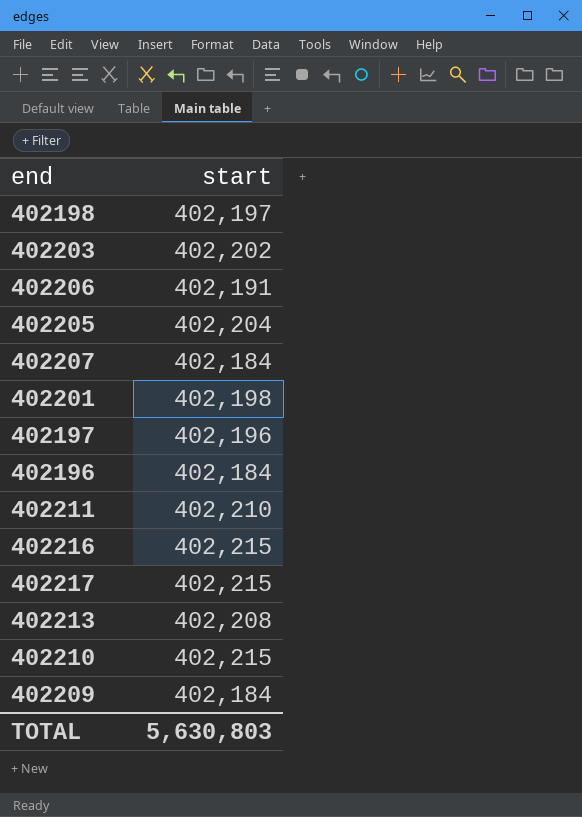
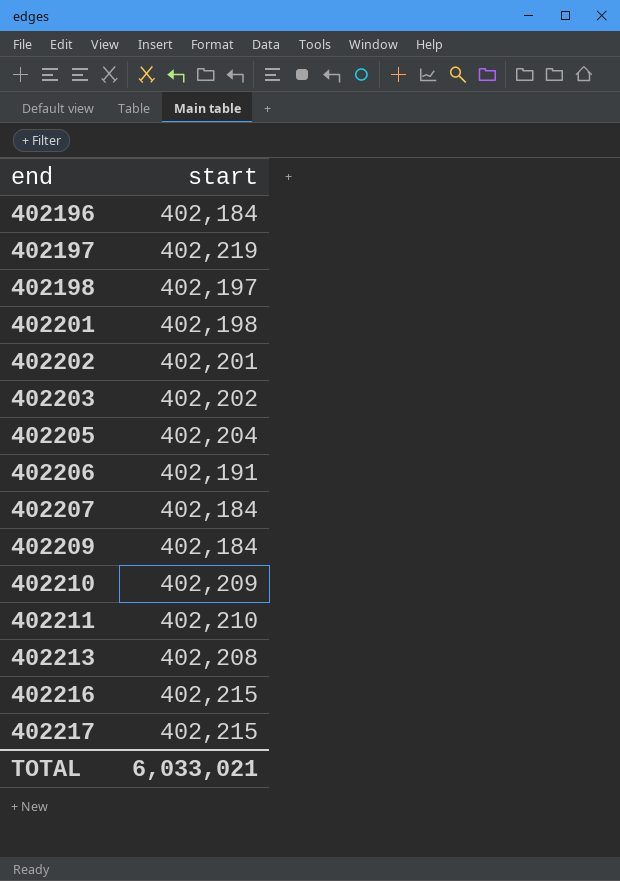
row order: none -> end ascending
402197 | start: 402,196 -> 402,219
row 402202: none -> 402,201
402210 | start: 402,215 -> 402,209
TOTAL | start: 5,630,803 -> 6,033,021

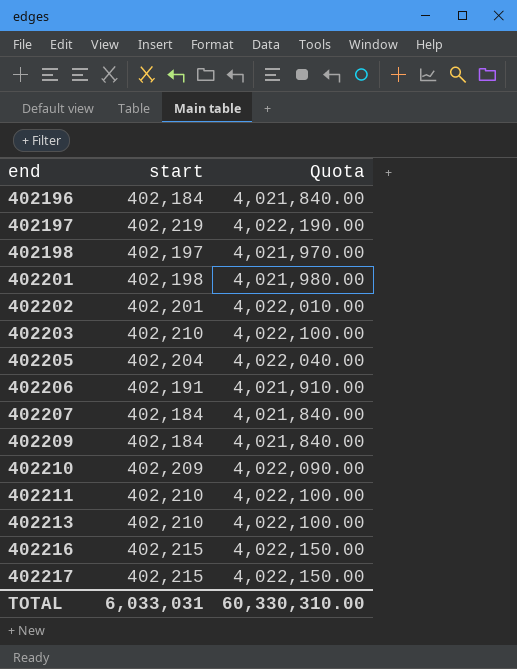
column Quota | formula: none -> [start] * 10
402203 | start: 402,202 -> 402,210
402213 | start: 402,208 -> 402,210
TOTAL | start: 6,033,021 -> 6,033,031

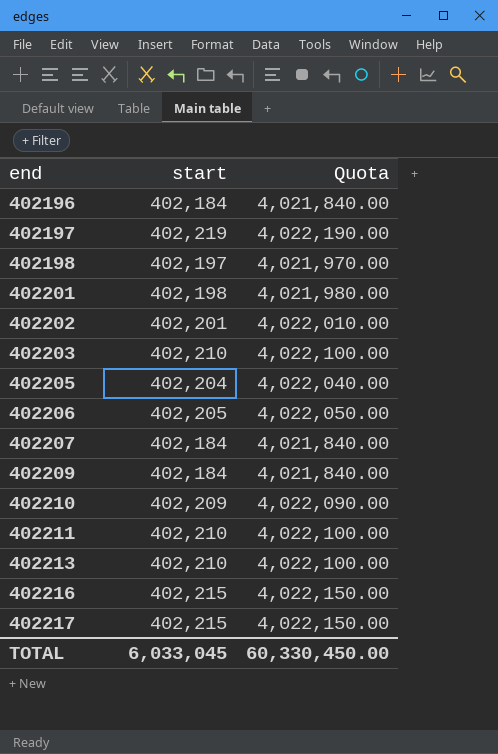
402206 | start: 402,191 -> 402,205
402206 | Quota: 4,021,910.00 -> 4,022,050.00
TOTAL | start: 6,033,031 -> 6,033,045
TOTAL | Quota: 60,330,310.00 -> 60,330,450.00

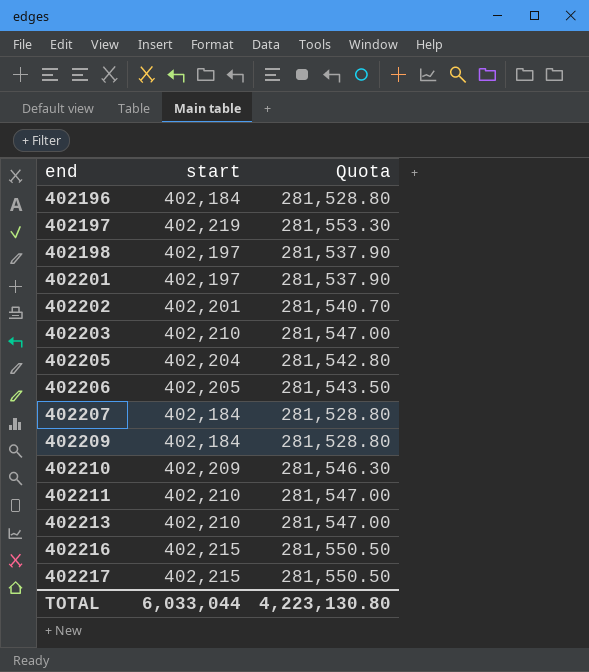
column Quota | formula: [start] * 10 -> [start] * 0.7
402201 | start: 402,198 -> 402,197
TOTAL | start: 6,033,045 -> 6,033,044
TOTAL | Quota: 60,330,450.00 -> 4,223,130.80

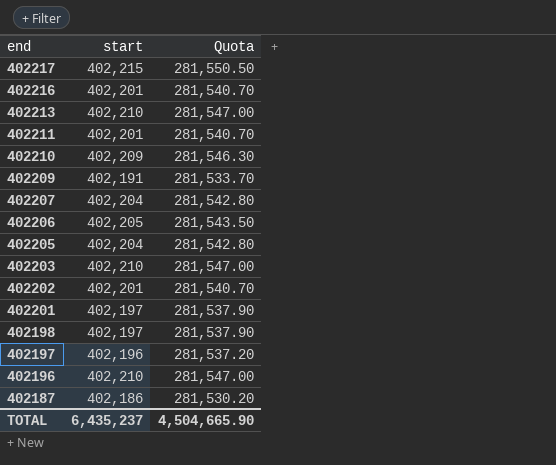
row order: end ascending -> end descending
402216 | start: 402,215 -> 402,201
402216 | Quota: 281,550.50 -> 281,540.70
402211 | start: 402,210 -> 402,201
402211 | Quota: 281,547.00 -> 281,540.70
402209 | start: 402,184 -> 402,191
402209 | Quota: 281,528.80 -> 281,533.70
402207 | start: 402,184 -> 402,204
402207 | Quota: 281,528.80 -> 281,542.80
402197 | start: 402,219 -> 402,196
402197 | Quota: 281,553.30 -> 281,537.20
402196 | start: 402,184 -> 402,210
402196 | Quota: 281,528.80 -> 281,547.00
row 402187: none -> 402,186 | 281,530.20
TOTAL | start: 6,033,044 -> 6,435,237
TOTAL | Quota: 4,223,130.80 -> 4,504,665.90

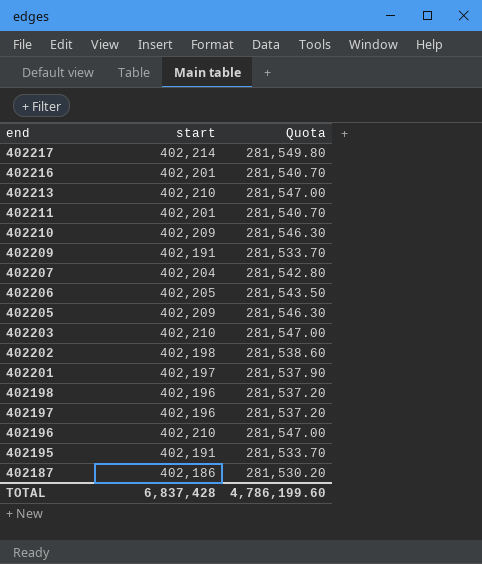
402217 | start: 402,215 -> 402,214
402217 | Quota: 281,550.50 -> 281,549.80
402205 | start: 402,204 -> 402,209
402205 | Quota: 281,542.80 -> 281,546.30
402202 | start: 402,201 -> 402,198
402202 | Quota: 281,540.70 -> 281,538.60
402198 | start: 402,197 -> 402,196
402198 | Quota: 281,537.90 -> 281,537.20
row 402195: none -> 402,191 | 281,533.70
TOTAL | start: 6,435,237 -> 6,837,428
TOTAL | Quota: 4,504,665.90 -> 4,786,199.60

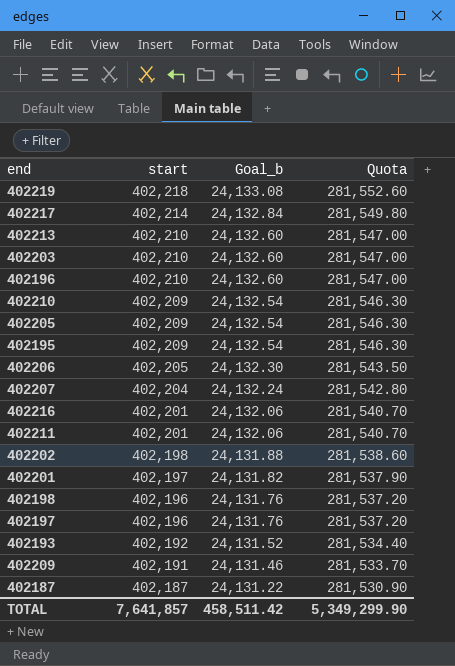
row order: end descending -> start descending
column Goal_b | formula: none -> [start] * 0.06
row 402219: none -> 402,218 | 24,133.08 | 281,552.60
402195 | start: 402,191 -> 402,209
402195 | Quota: 281,533.70 -> 281,546.30
row 402193: none -> 402,192 | 24,131.52 | 281,534.40
402187 | start: 402,186 -> 402,187
402187 | Quota: 281,530.20 -> 281,530.90
TOTAL | start: 6,837,428 -> 7,641,857
TOTAL | Quota: 4,786,199.60 -> 5,349,299.90

